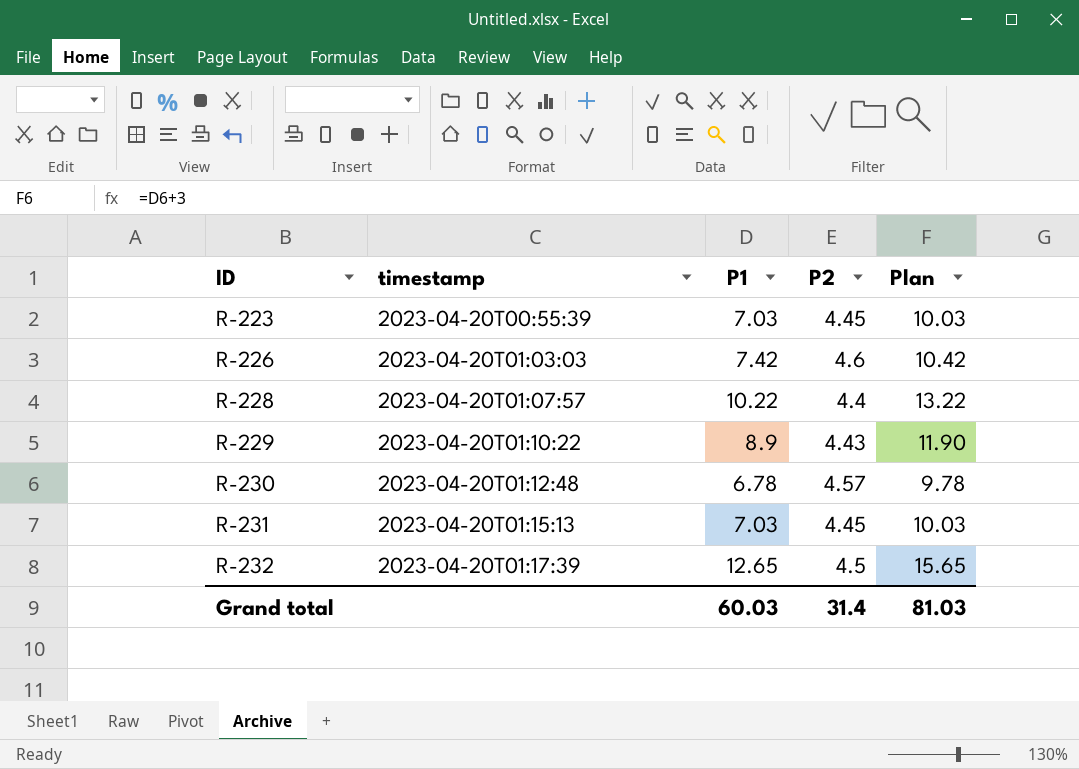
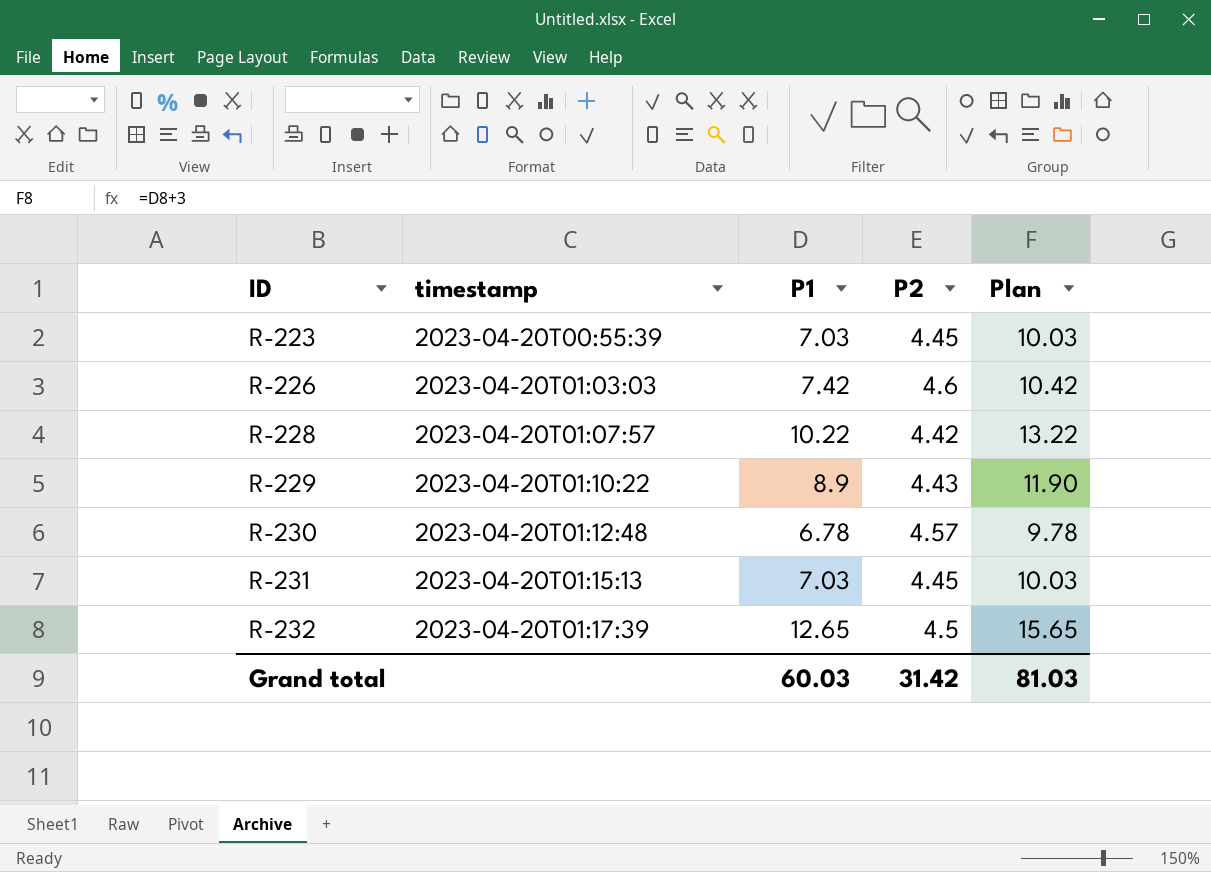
R-228 | P2: 4.4 -> 4.42
Grand total | P2: 31.4 -> 31.42

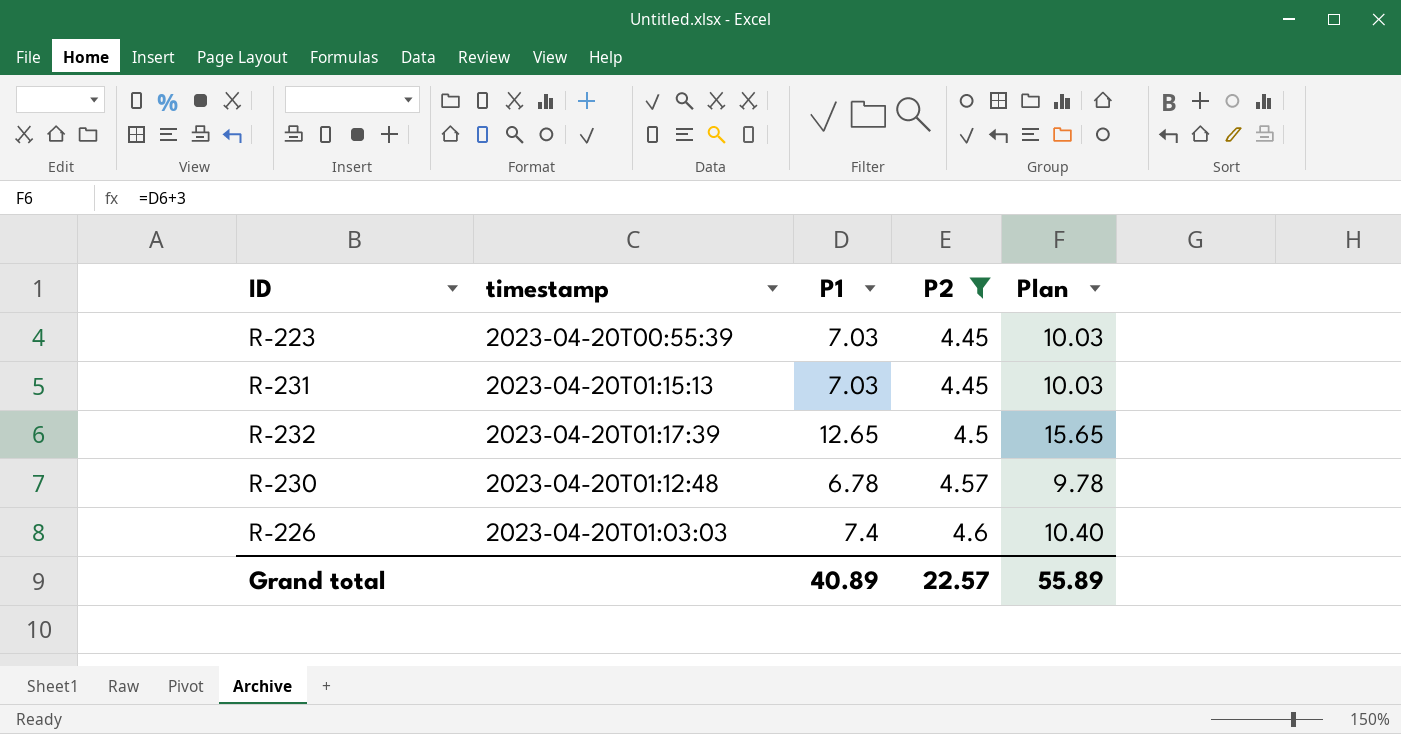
filter: none -> P2 >= 4.45
row order: ID ascending -> P2 ascending
R-226 | P1: 7.42 -> 7.4
R-226 | Plan: 10.42 -> 10.40
Grand total | P1: 60.03 -> 40.89
Grand total | P2: 31.42 -> 22.57
Grand total | Plan: 81.03 -> 55.89

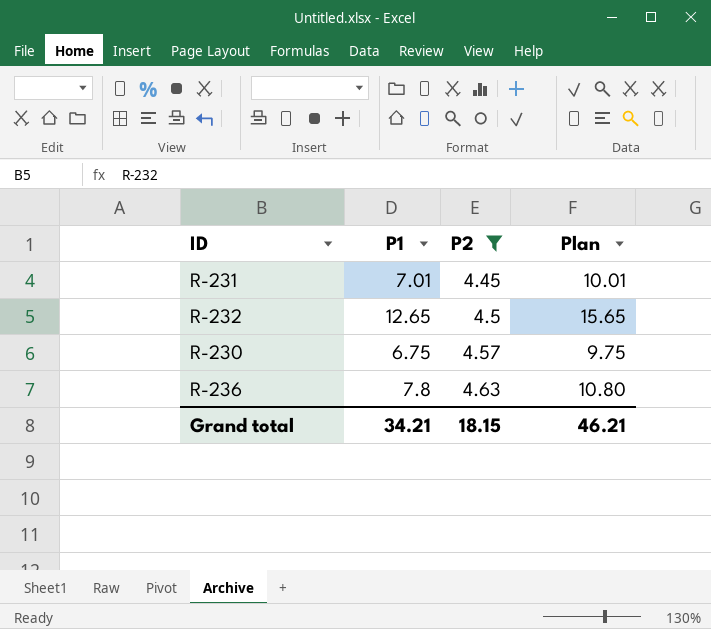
column timestamp | position: 2 -> none
row R-223: 2023-04-20T00:55:39 | 7.03 | 4.45 | 10.03 -> none
row R-226: 2023-04-20T01:03:03 | 7.4 | 4.6 | 10.40 -> none
R-231 | P1: 7.03 -> 7.01
R-231 | Plan: 10.03 -> 10.01
R-230 | P1: 6.78 -> 6.75
R-230 | Plan: 9.78 -> 9.75
row R-236: none -> 7.8 | 4.63 | 10.80
Grand total | P1: 40.89 -> 34.21
Grand total | P2: 22.57 -> 18.15
Grand total | Plan: 55.89 -> 46.21

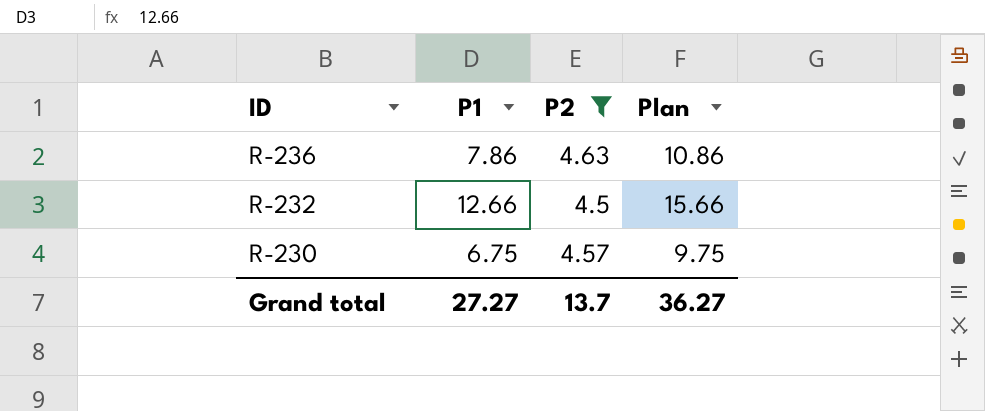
row order: P2 ascending -> ID descending
row R-231: 7.01 | 4.45 | 10.01 -> none
R-236 | P1: 7.8 -> 7.86
R-236 | Plan: 10.80 -> 10.86
R-232 | P1: 12.65 -> 12.66
R-232 | Plan: 15.65 -> 15.66
Grand total | P1: 34.21 -> 27.27
Grand total | P2: 18.15 -> 13.7
Grand total | Plan: 46.21 -> 36.27

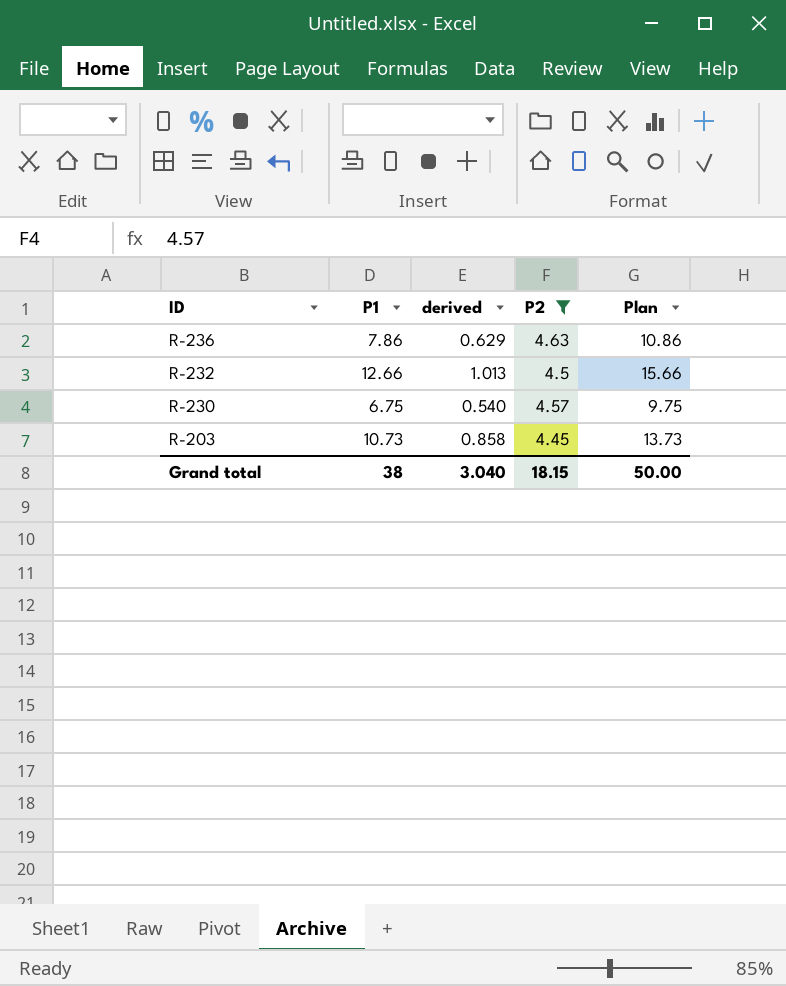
column derived | formula: none -> [P1] * 0.08
row R-203: none -> 10.73 | 0.858 | 4.45 | 13.73
Grand total | P1: 27.27 -> 38
Grand total | P2: 13.7 -> 18.15
Grand total | Plan: 36.27 -> 50.00

